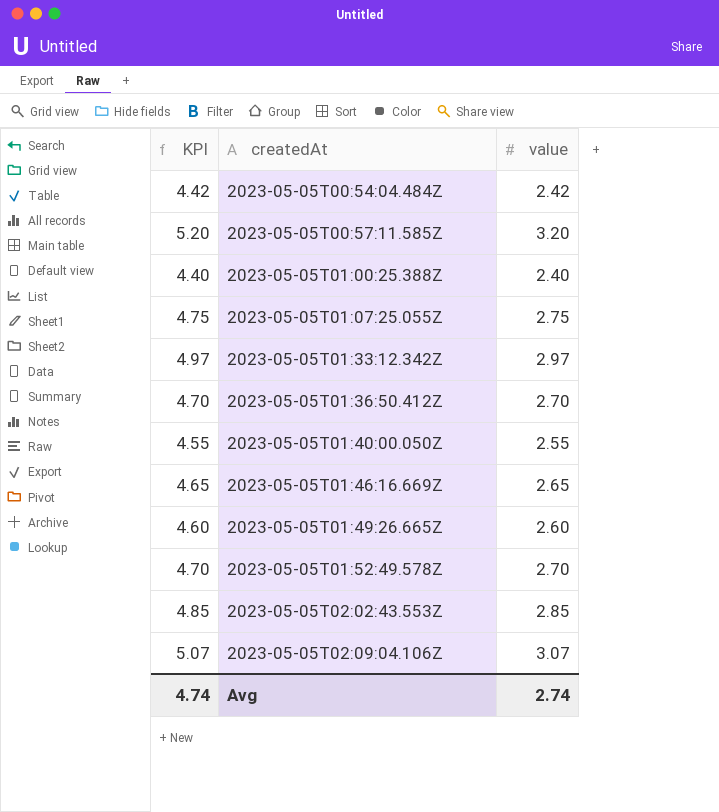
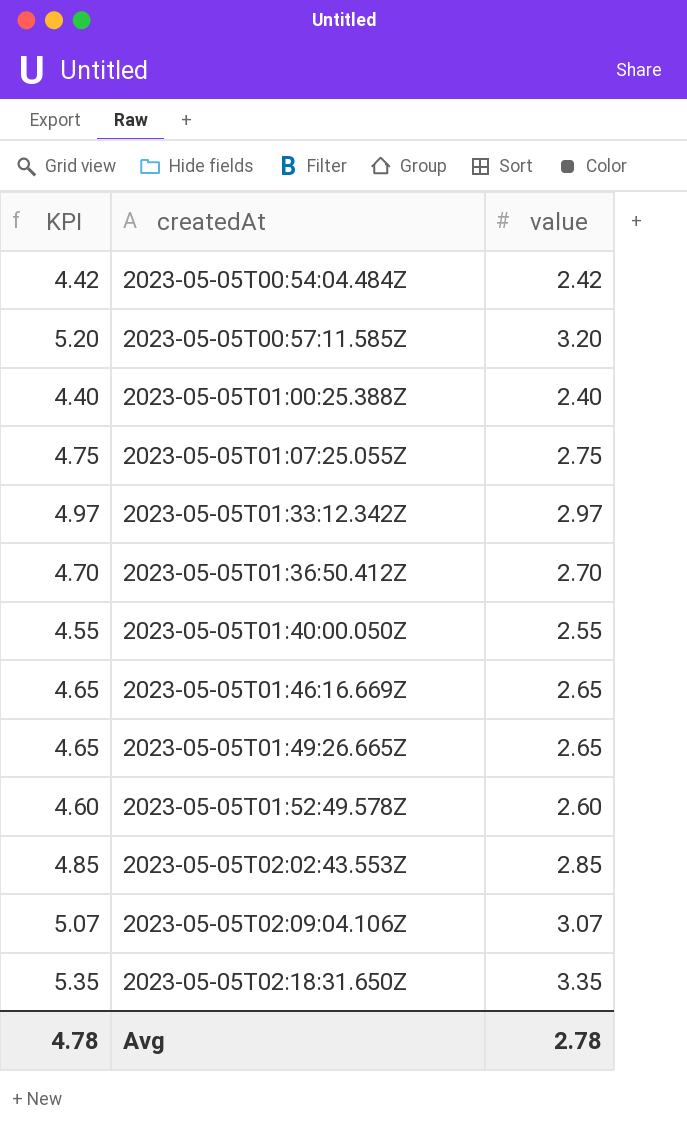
2023-05-05T01:49:26.665Z | KPI: 4.60 -> 4.65
2023-05-05T01:49:26.665Z | value: 2.60 -> 2.65
2023-05-05T01:52:49.578Z | KPI: 4.70 -> 4.60
2023-05-05T01:52:49.578Z | value: 2.70 -> 2.60
row 2023-05-05T02:18:31.650Z: none -> 5.35 | 3.35
Avg | KPI: 4.74 -> 4.78
Avg | value: 2.74 -> 2.78

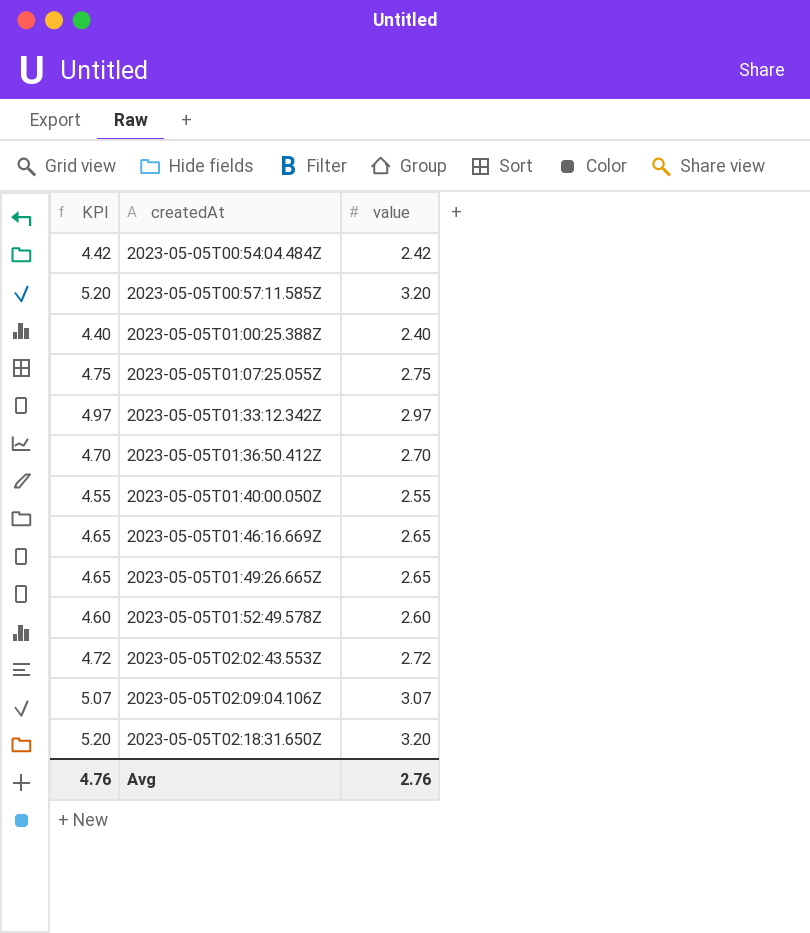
2023-05-05T02:02:43.553Z | KPI: 4.85 -> 4.72
2023-05-05T02:02:43.553Z | value: 2.85 -> 2.72
2023-05-05T02:18:31.650Z | KPI: 5.35 -> 5.20
2023-05-05T02:18:31.650Z | value: 3.35 -> 3.20
Avg | KPI: 4.78 -> 4.76
Avg | value: 2.78 -> 2.76

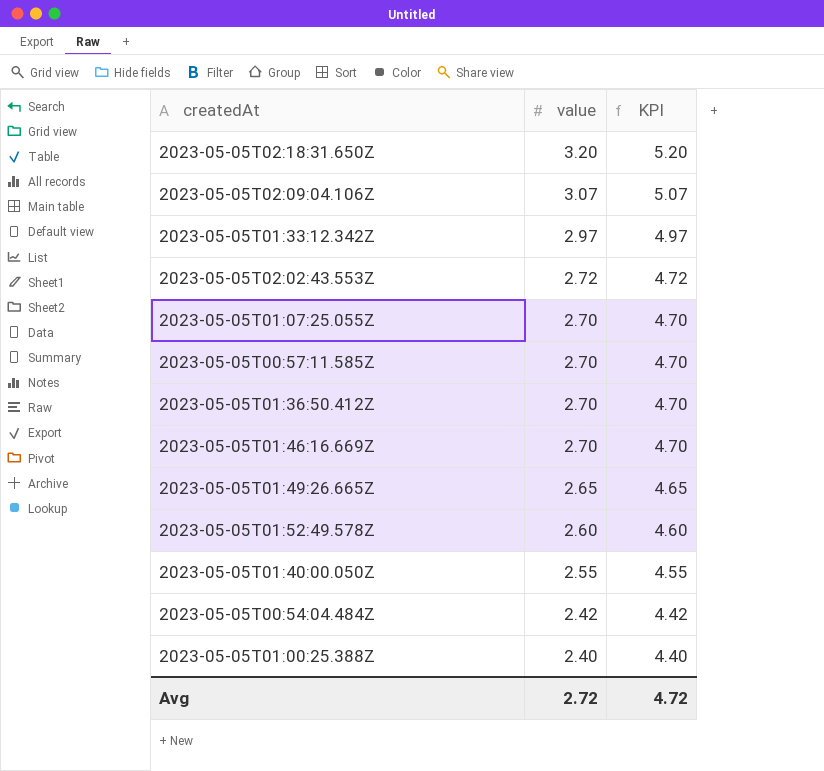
row order: createdAt ascending -> value descending
column KPI | position: 1 -> 3
2023-05-05T01:07:25.055Z | value: 2.75 -> 2.70
2023-05-05T01:07:25.055Z | KPI: 4.75 -> 4.70
2023-05-05T00:57:11.585Z | value: 3.20 -> 2.70
2023-05-05T00:57:11.585Z | KPI: 5.20 -> 4.70
2023-05-05T01:46:16.669Z | value: 2.65 -> 2.70
2023-05-05T01:46:16.669Z | KPI: 4.65 -> 4.70
Avg | value: 2.76 -> 2.72
Avg | KPI: 4.76 -> 4.72

